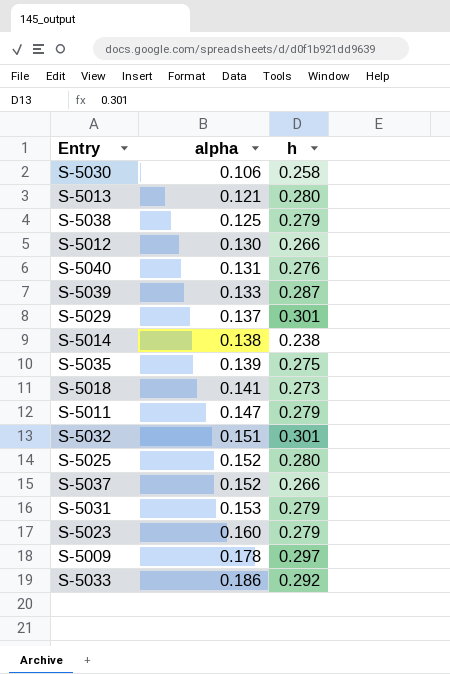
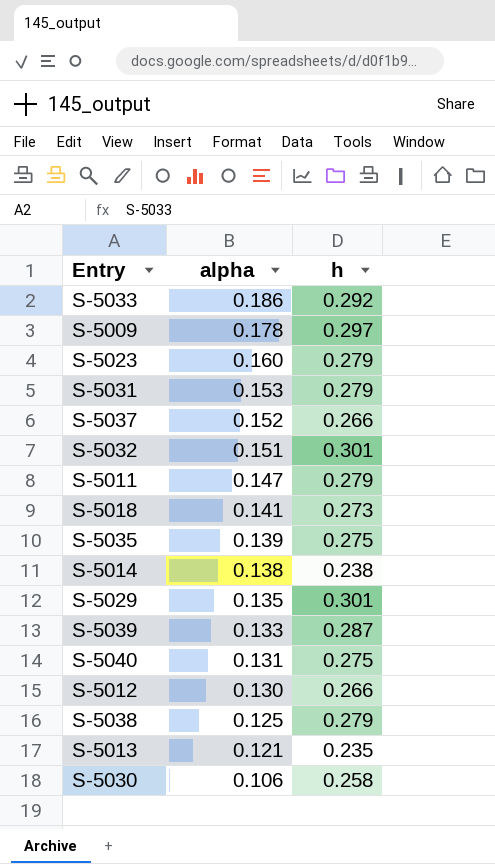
row order: alpha ascending -> alpha descending
row S-5025: 0.152 | 0.280 -> none
S-5029 | alpha: 0.137 -> 0.135
S-5040 | h: 0.276 -> 0.275
S-5013 | h: 0.280 -> 0.235

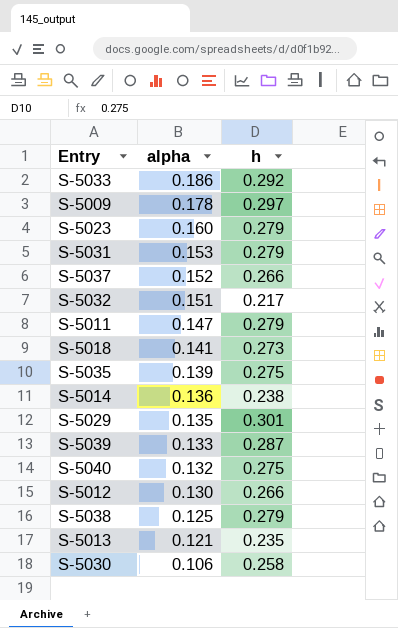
S-5032 | h: 0.301 -> 0.217
S-5014 | alpha: 0.138 -> 0.136
S-5040 | alpha: 0.131 -> 0.132

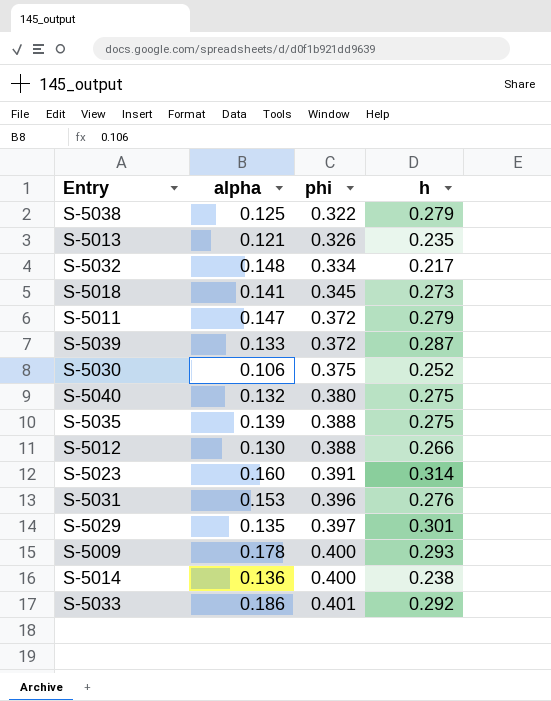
row order: alpha descending -> phi ascending
column phi | position: none -> 3
row S-5037: 0.152 | 0.266 -> none
S-5032 | alpha: 0.151 -> 0.148
S-5030 | h: 0.258 -> 0.252
S-5023 | h: 0.279 -> 0.314
S-5031 | h: 0.279 -> 0.276
S-5009 | h: 0.297 -> 0.293

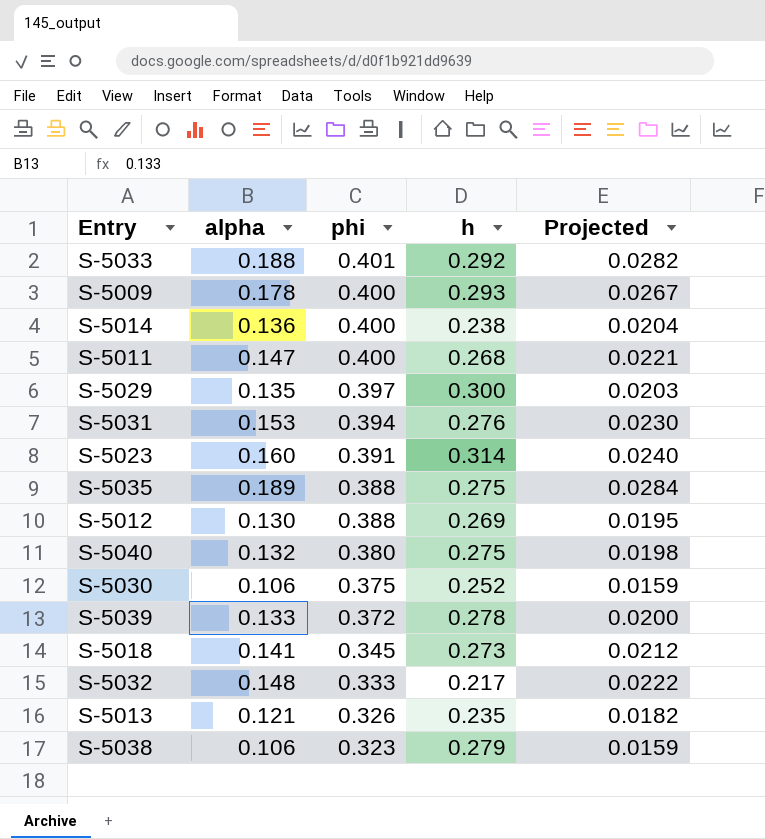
row order: phi ascending -> phi descending
column Projected | formula: none -> [alpha] * 0.15
S-5033 | alpha: 0.186 -> 0.188
S-5011 | phi: 0.372 -> 0.400
S-5011 | h: 0.279 -> 0.268
S-5029 | h: 0.301 -> 0.300
S-5031 | phi: 0.396 -> 0.394
S-5035 | alpha: 0.139 -> 0.189
S-5012 | h: 0.266 -> 0.269
S-5039 | h: 0.287 -> 0.278
S-5032 | phi: 0.334 -> 0.333
S-5038 | alpha: 0.125 -> 0.106
S-5038 | phi: 0.322 -> 0.323

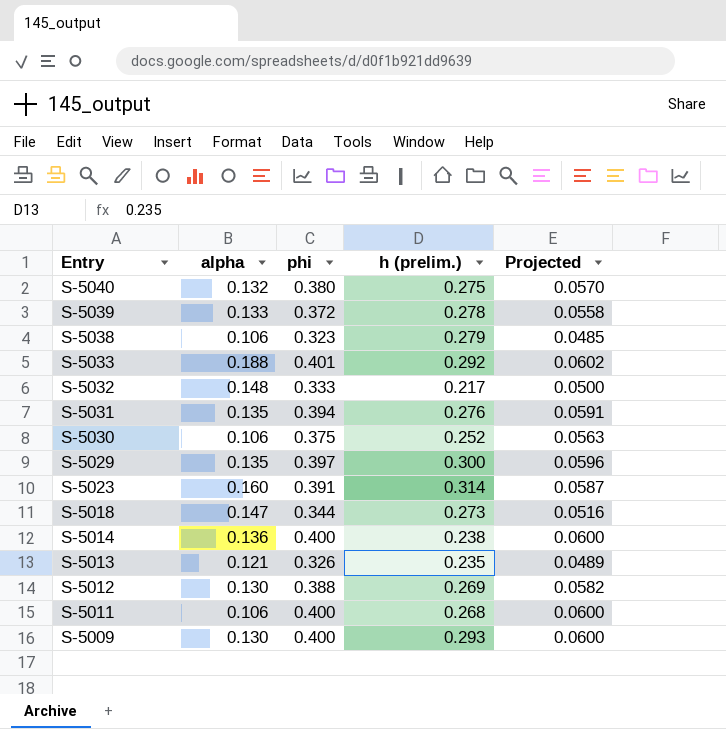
row order: phi descending -> Entry descending
column name: h -> h (prelim.)
column Projected | formula: [alpha] * 0.15 -> [phi] * 0.15
row S-5035: 0.189 | 0.388 | 0.275 | 0.0284 -> none
S-5031 | alpha: 0.153 -> 0.135
S-5018 | alpha: 0.141 -> 0.147
S-5018 | phi: 0.345 -> 0.344
S-5011 | alpha: 0.147 -> 0.106
S-5009 | alpha: 0.178 -> 0.130

